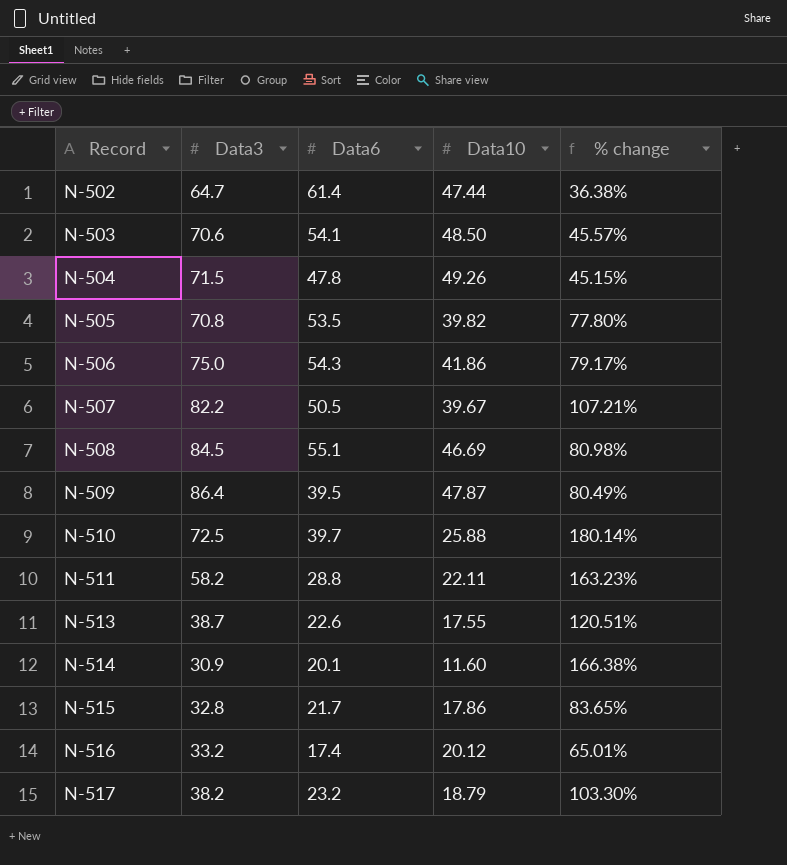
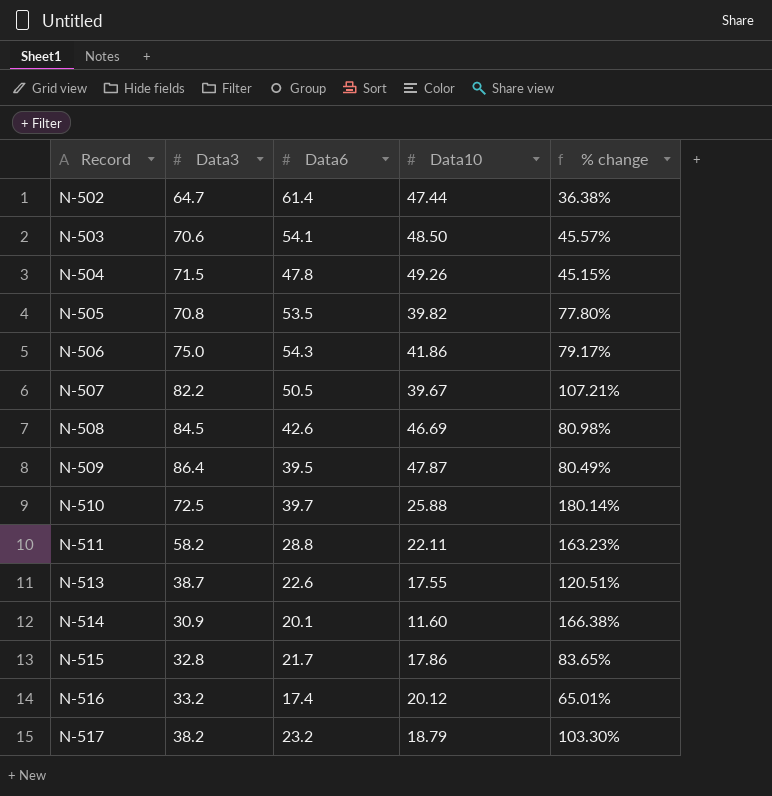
N-508 | Data6: 55.1 -> 42.6

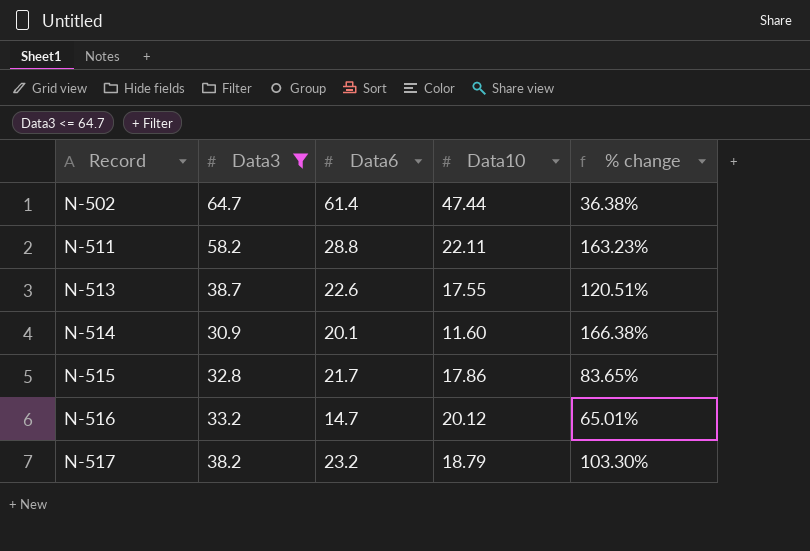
filter: none -> Data3 <= 64.7
N-516 | Data6: 17.4 -> 14.7

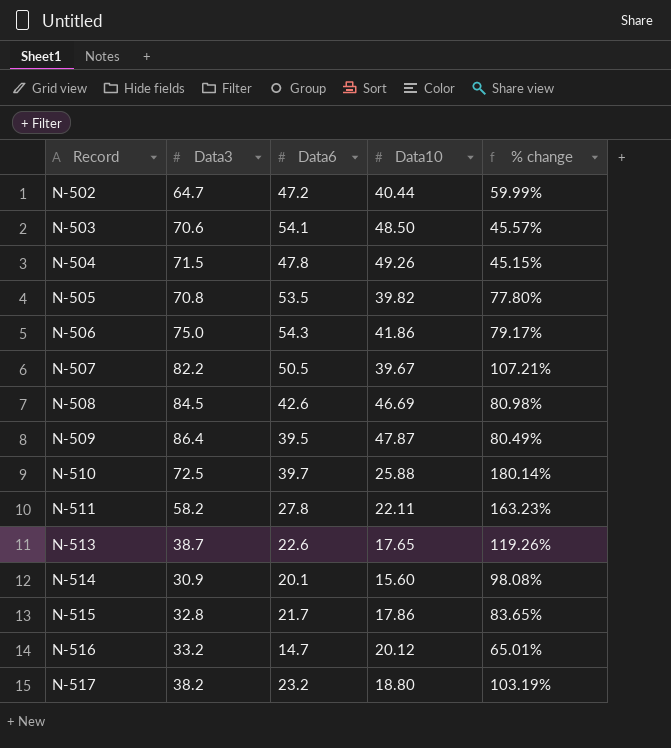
filter: Data3 <= 64.7 -> none
N-502 | Data6: 61.4 -> 47.2
N-502 | Data10: 47.44 -> 40.44
N-502 | % change: 36.38% -> 59.99%
N-511 | Data6: 28.8 -> 27.8
N-513 | Data10: 17.55 -> 17.65
N-513 | % change: 120.51% -> 119.26%
N-514 | Data10: 11.60 -> 15.60
N-514 | % change: 166.38% -> 98.08%
N-517 | Data10: 18.79 -> 18.80
N-517 | % change: 103.30% -> 103.19%

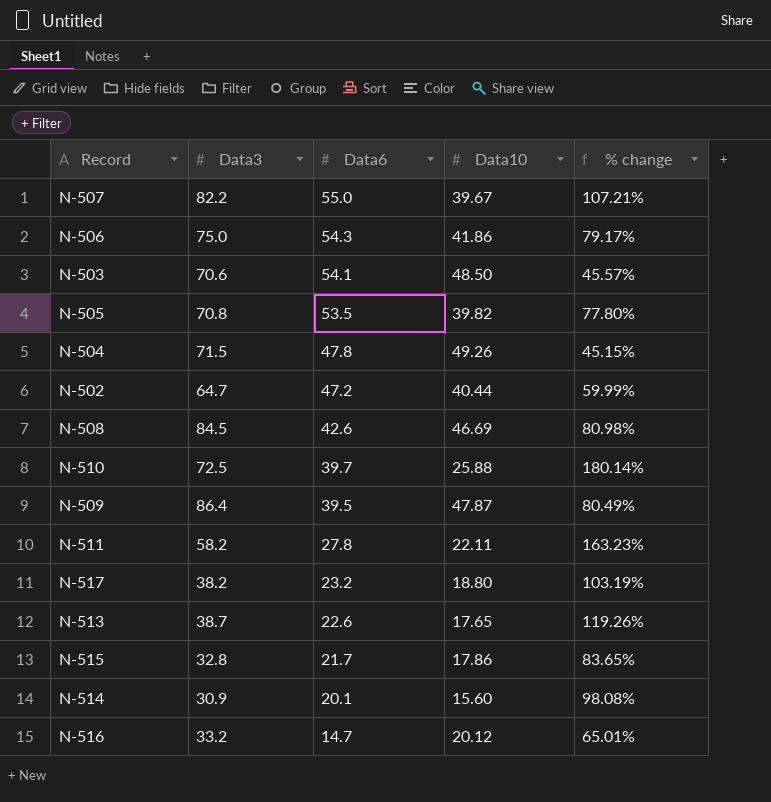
row order: Record ascending -> Data6 descending
N-507 | Data6: 50.5 -> 55.0

